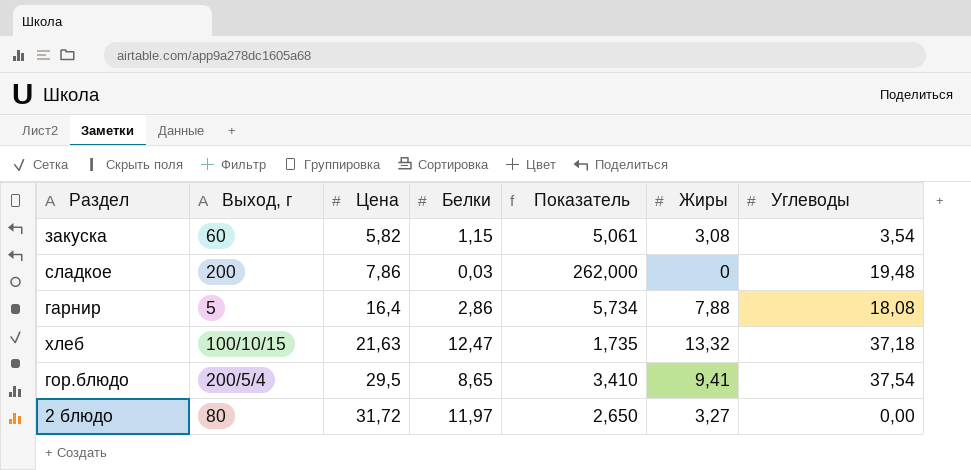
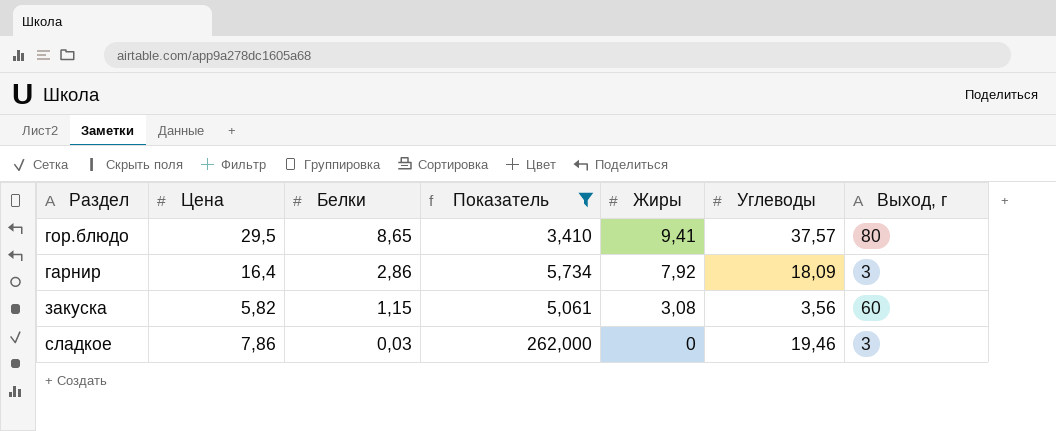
filter: none -> Показатель >= 3,410
row order: Цена ascending -> Белки descending
column Выход, г | position: 2 -> 7
гор.блюдо | Углеводы: 37,54 -> 37,57
гор.блюдо | Выход, г: 200/5/4 -> 80
гарнир | Жиры: 7,88 -> 7,92
гарнир | Углеводы: 18,08 -> 18,09
гарнир | Выход, г: 5 -> 3
закуска | Углеводы: 3,54 -> 3,56
сладкое | Углеводы: 19,48 -> 19,46
сладкое | Выход, г: 200 -> 3

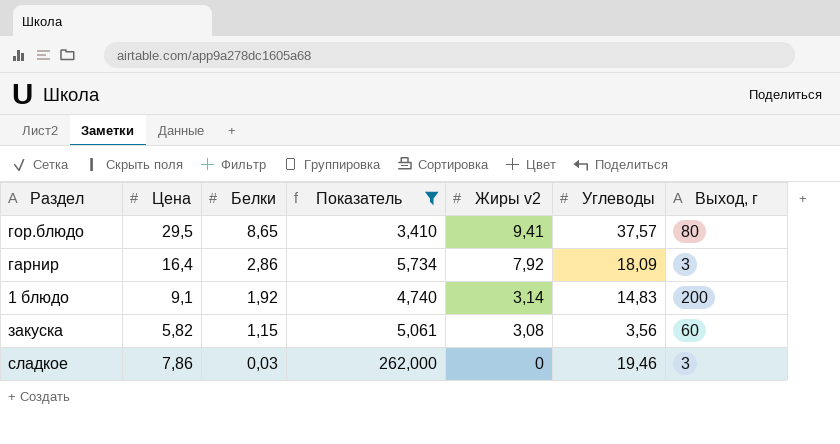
column name: Жиры -> Жиры v2
row 1 блюдо: none -> 9,1 | 1,92 | 4,740 | 3,14 | 14,83 | 200

